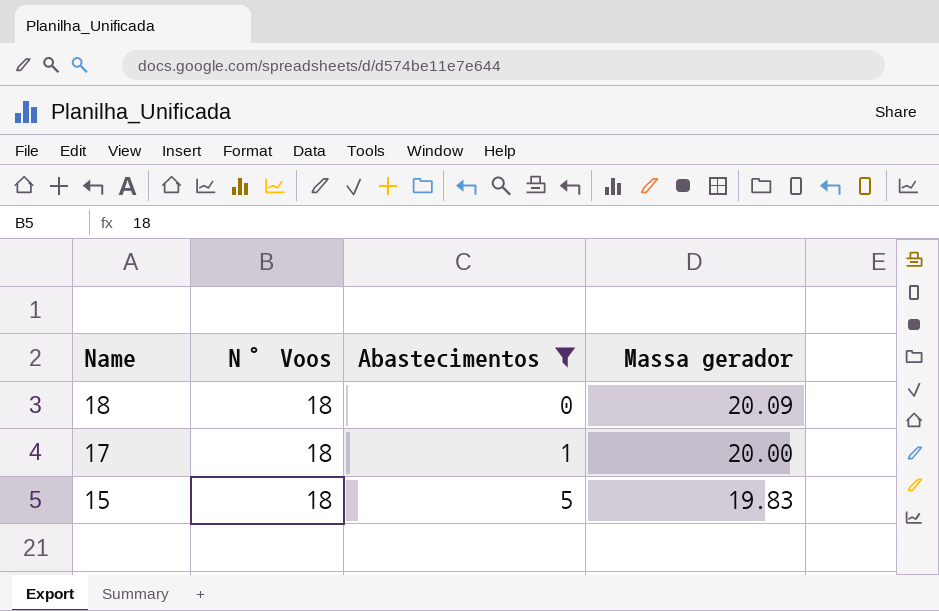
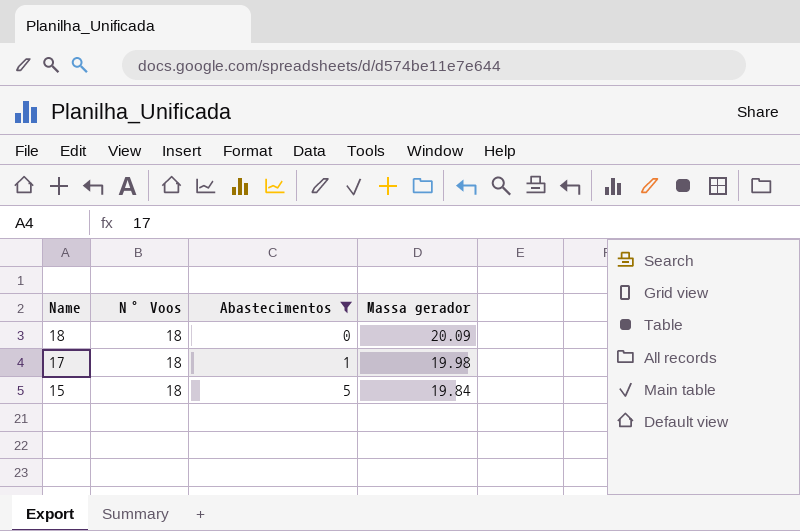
17 | Massa gerador: 20.00 -> 19.98
15 | Massa gerador: 19.83 -> 19.84

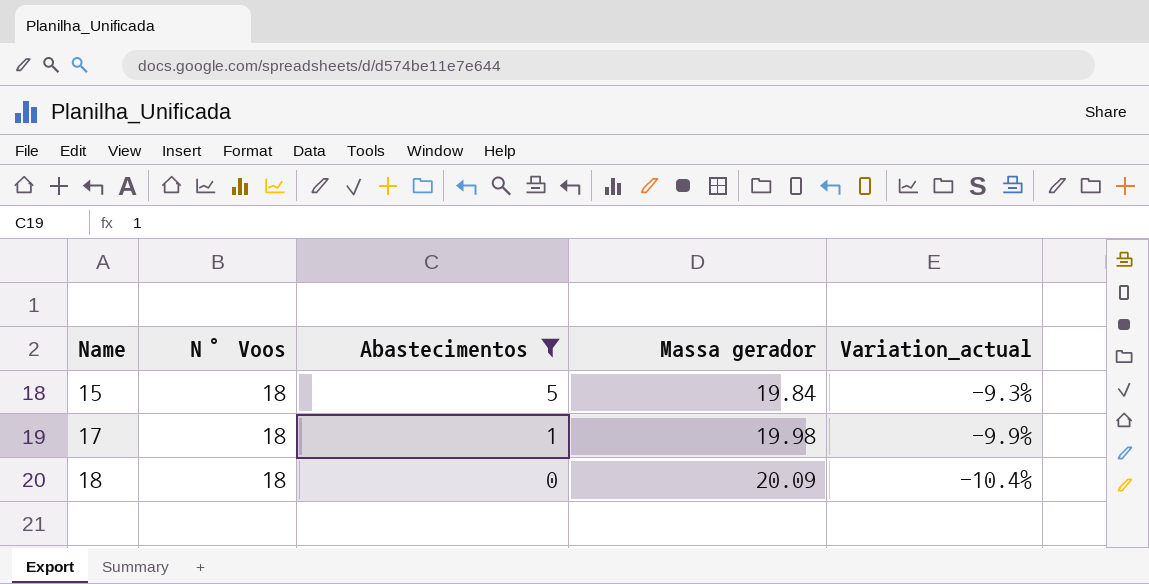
row order: Name descending -> Name ascending
column Variation_actual | formula: none -> ([N° Voos] - [Massa gerador]) / [Massa gerador]

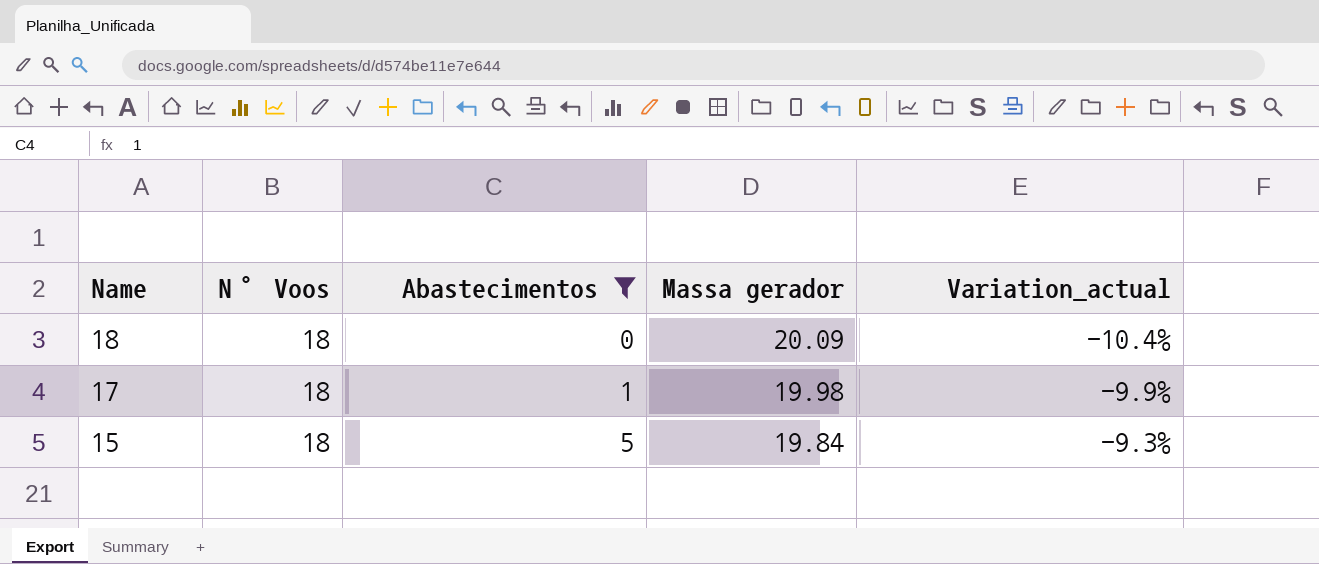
row order: Name ascending -> Name descending

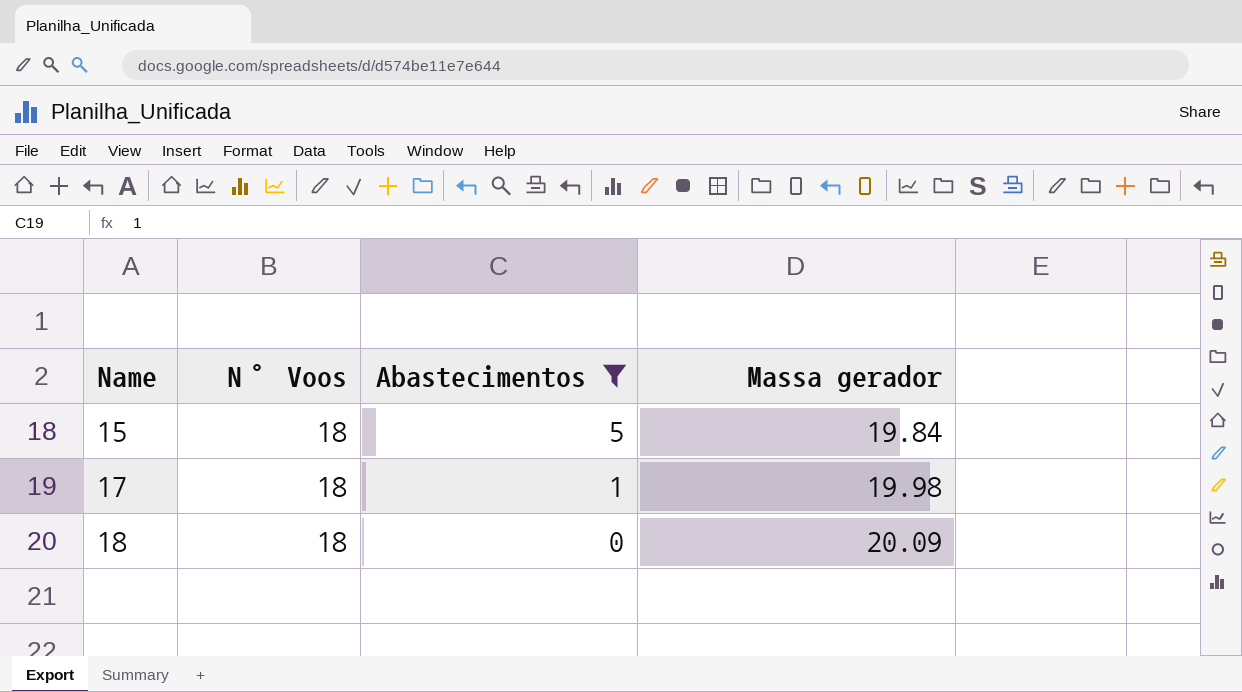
row order: Name descending -> Name ascending
column Variation_actual | formula: ([N° Voos] - [Massa gerador]) / [Massa gerador] -> none

